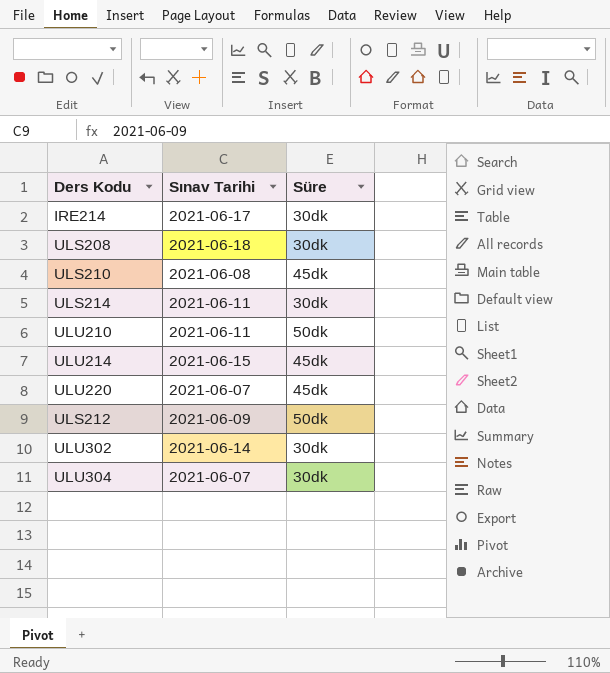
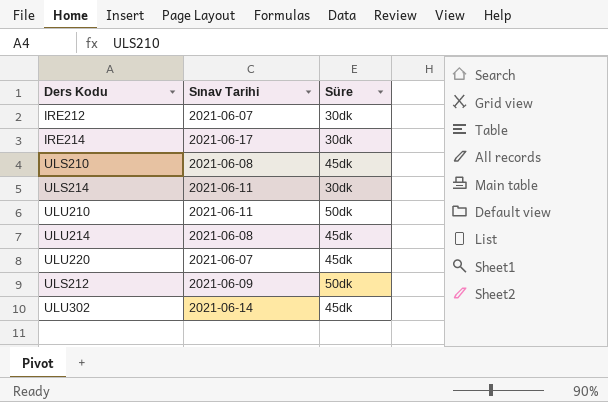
row ULS208: 2021-06-18 | 30dk -> none
row ULU304: 2021-06-07 | 30dk -> none
row IRE212: none -> 2021-06-07 | 30dk
ULU214 | Sınav Tarihi: 2021-06-15 -> 2021-06-08
ULU302 | Süre: 30dk -> 45dk

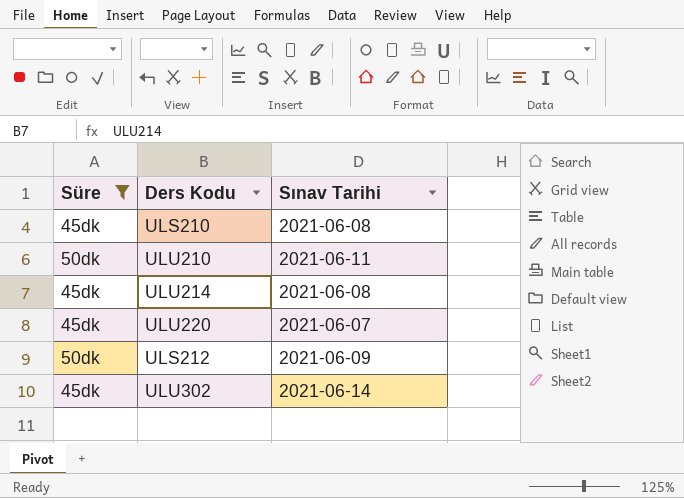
filter: none -> Süre != 30dk
column Süre | position: 3 -> 1

